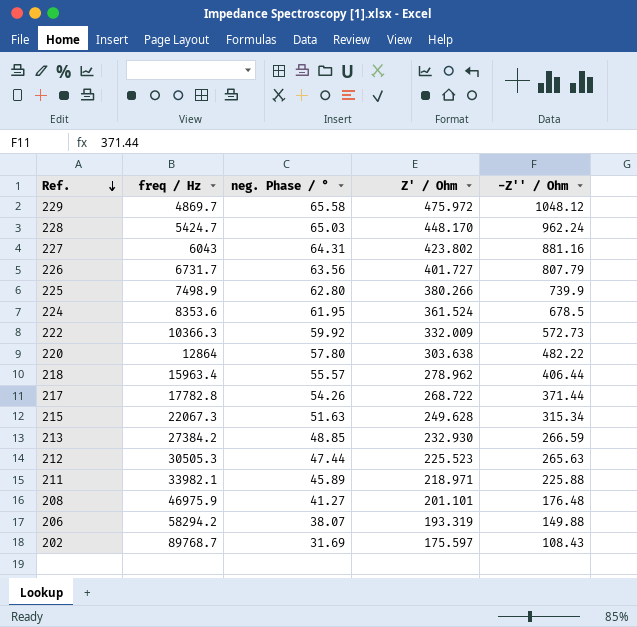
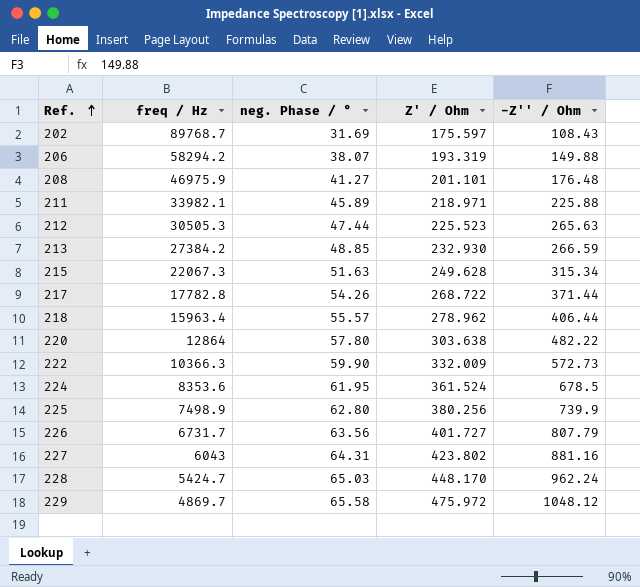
row order: Ref. descending -> Ref. ascending
222 | neg. Phase / °: 59.92 -> 59.90
225 | Z' / Ohm: 380.266 -> 380.256

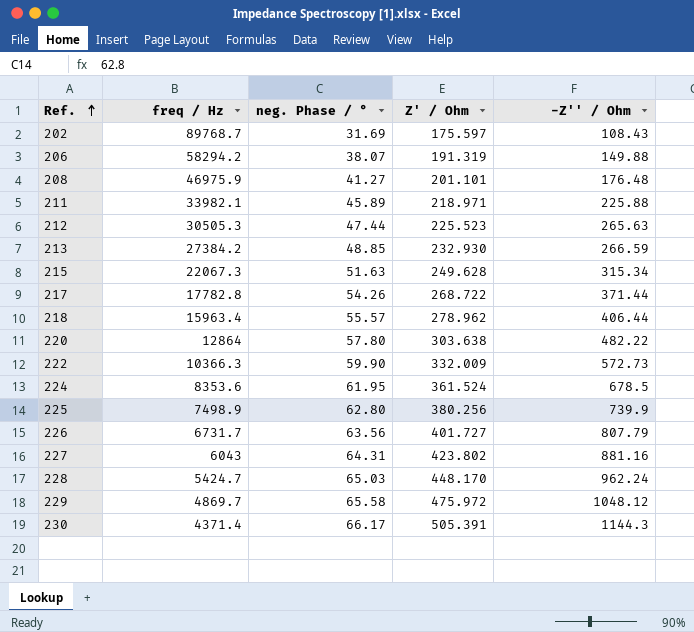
206 | Z' / Ohm: 193.319 -> 191.319
row 230: none -> 4371.4 | 66.17 | 505.391 | 1144.3

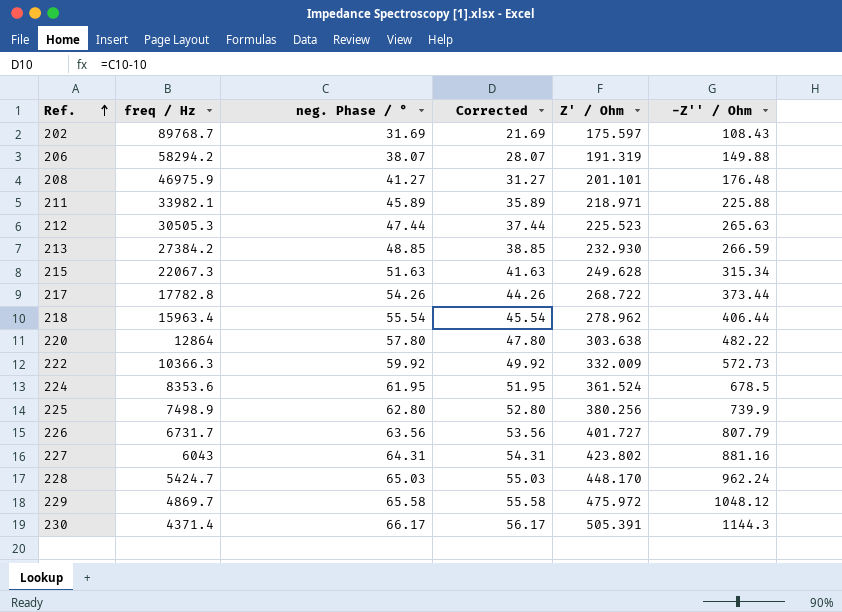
column Corrected | formula: none -> [neg. Phase / °] - 10
217 | -Z'' / Ohm: 371.44 -> 373.44
218 | neg. Phase / °: 55.57 -> 55.54
222 | neg. Phase / °: 59.90 -> 59.92

